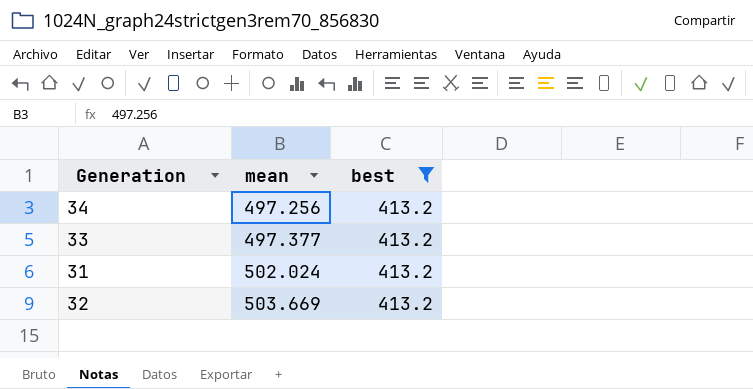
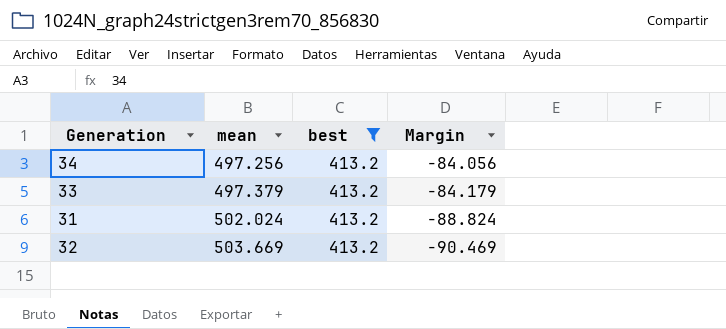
column Margin | formula: none -> [best] - [mean]
33 | mean: 497.377 -> 497.379

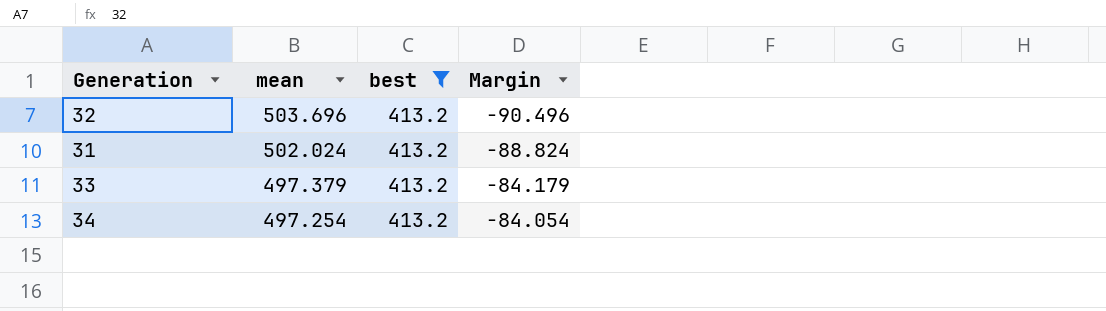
row order: mean ascending -> mean descending
32 | mean: 503.669 -> 503.696
32 | Margin: -90.469 -> -90.496
34 | mean: 497.256 -> 497.254
34 | Margin: -84.056 -> -84.054

